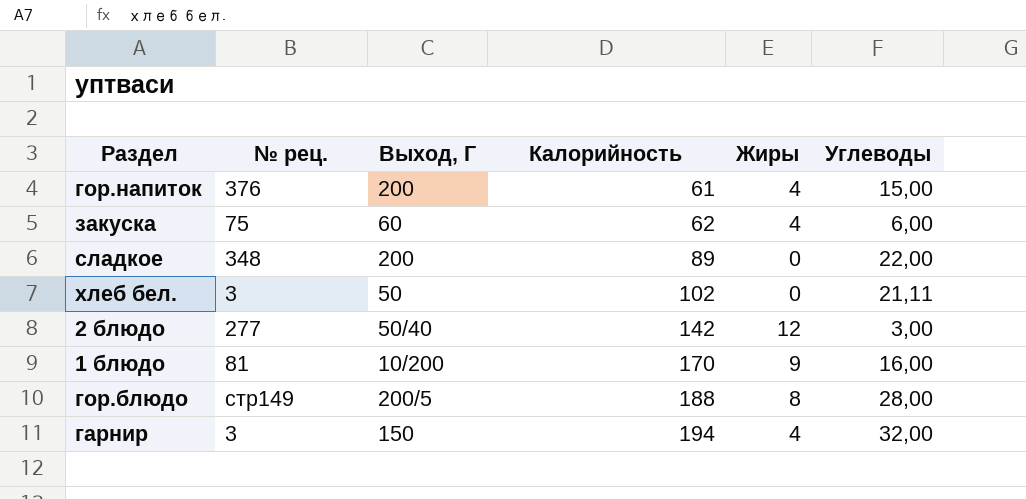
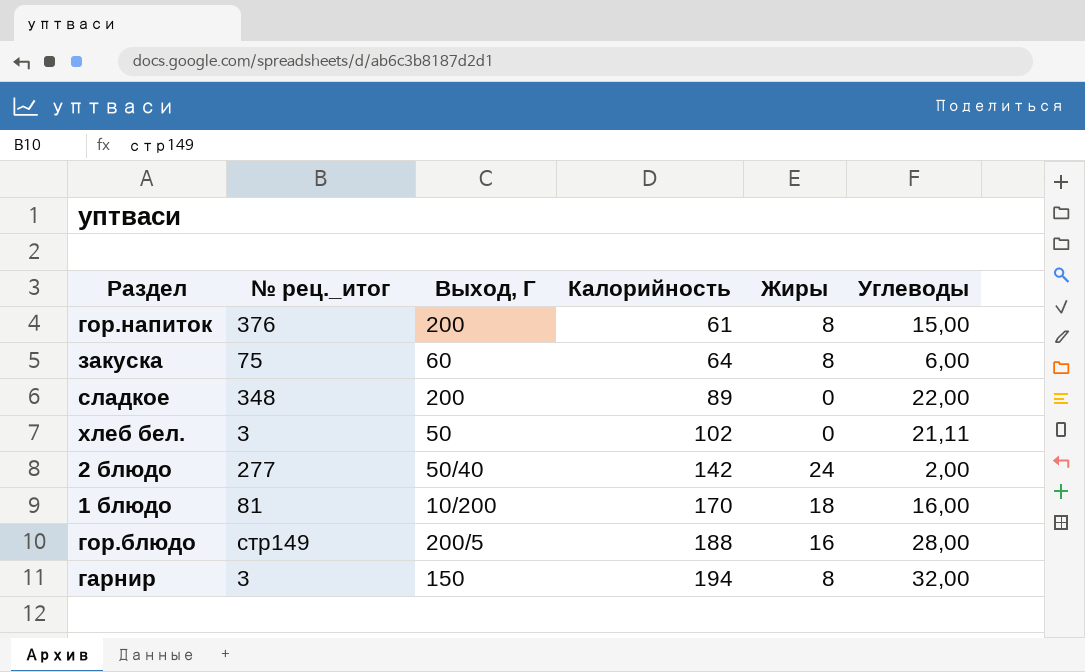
column name: № рец. -> № рец._итог
гор.напиток | Жиры: 4 -> 8
закуска | Калорийность: 62 -> 64
закуска | Жиры: 4 -> 8
2 блюдо | Жиры: 12 -> 24
2 блюдо | Углеводы: 3,00 -> 2,00
1 блюдо | Жиры: 9 -> 18
гор.блюдо | Жиры: 8 -> 16
гарнир | Жиры: 4 -> 8

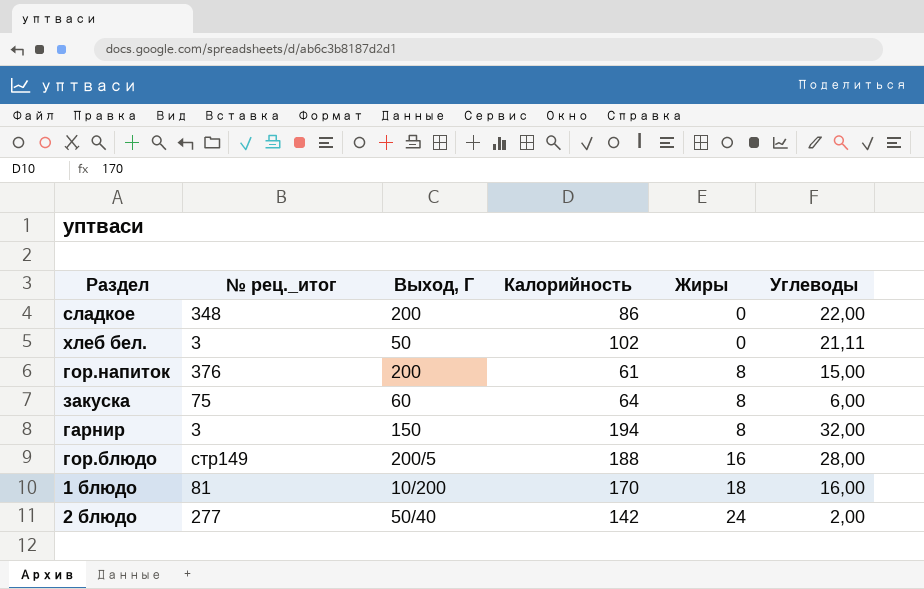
row order: Калорийность ascending -> Жиры ascending
сладкое | Калорийность: 89 -> 86

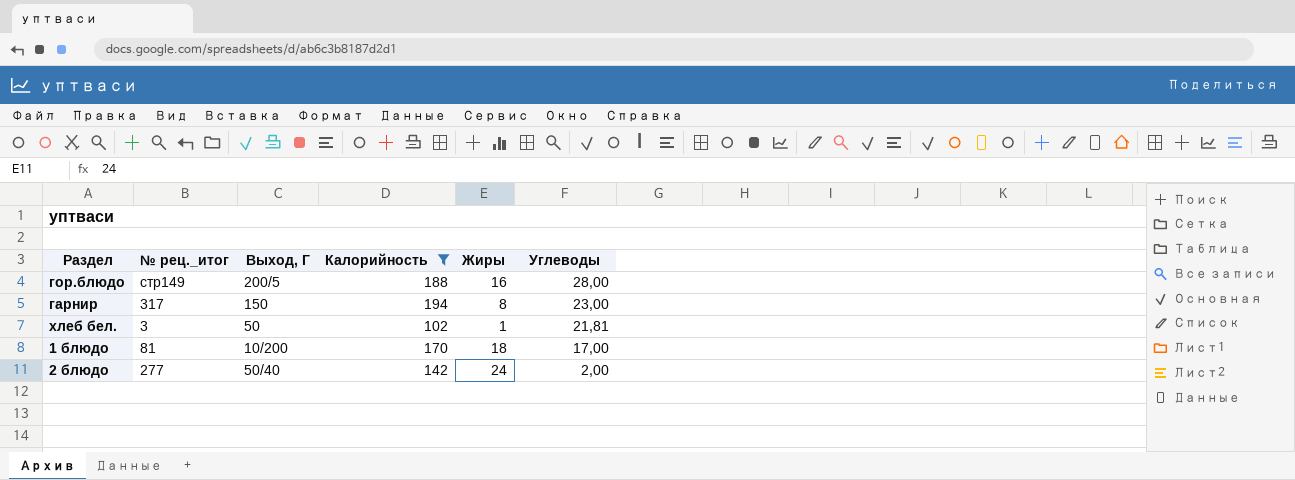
filter: none -> Калорийность >= 102
row order: Жиры ascending -> Углеводы descending
гарнир | № рец._итог: 3 -> 317
гарнир | Углеводы: 32,00 -> 23,00
хлеб бел. | Жиры: 0 -> 1
хлеб бел. | Углеводы: 21,11 -> 21,81
1 блюдо | Углеводы: 16,00 -> 17,00

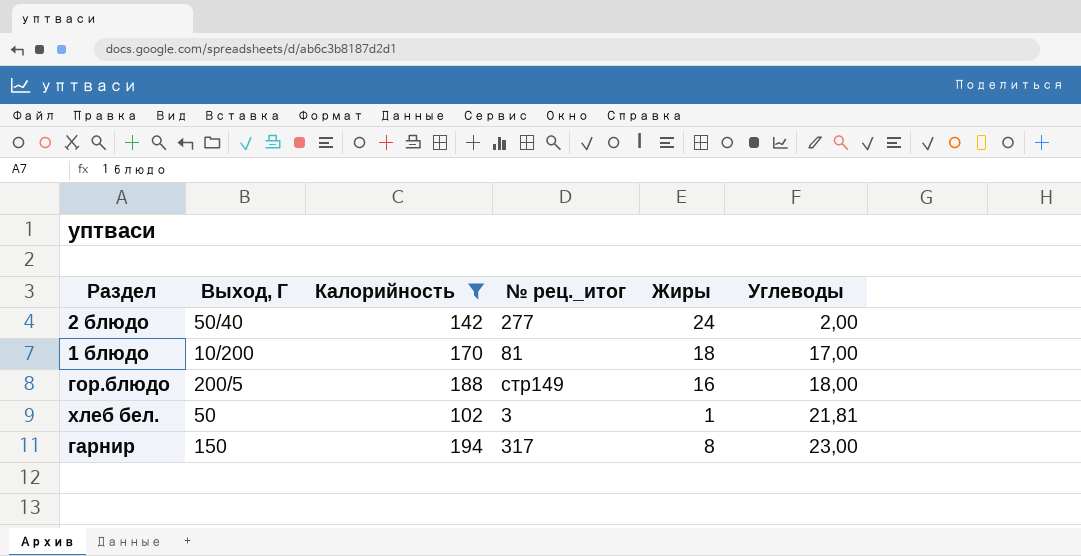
row order: Углеводы descending -> Углеводы ascending
column № рец._итог | position: 2 -> 4
гор.блюдо | Углеводы: 28,00 -> 18,00

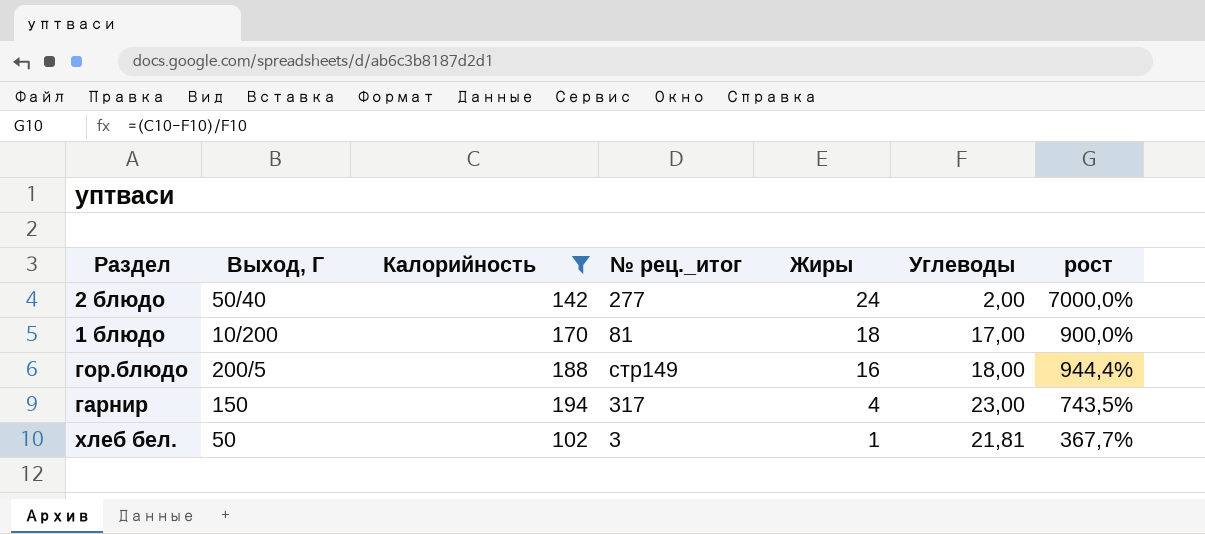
row order: Углеводы ascending -> Жиры descending
column рост | formula: none -> ([Калорийность] - [Углеводы]) / [Углеводы]
гарнир | Жиры: 8 -> 4

